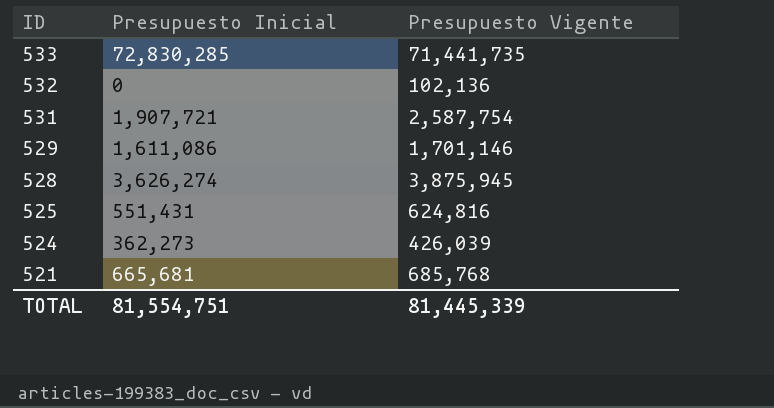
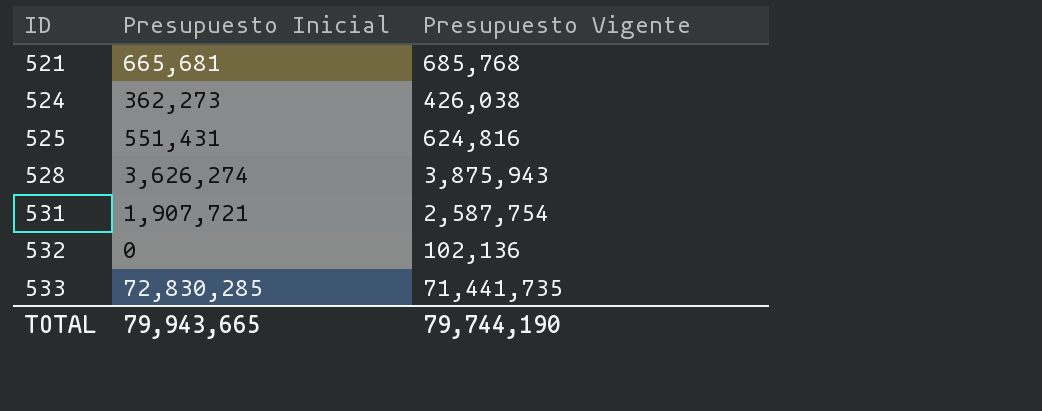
row order: ID descending -> ID ascending
row 529: 1,611,086 | 1,701,146 -> none
524 | Presupuesto Vigente: 426,039 -> 426,038
528 | Presupuesto Vigente: 3,875,945 -> 3,875,943
TOTAL | Presupuesto Inicial: 81,554,751 -> 79,943,665
TOTAL | Presupuesto Vigente: 81,445,339 -> 79,744,190

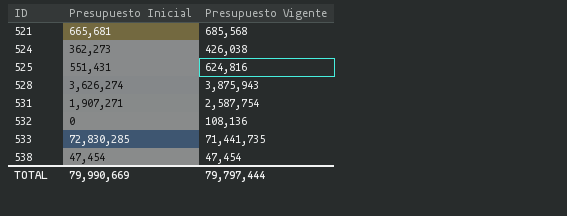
521 | Presupuesto Vigente: 685,768 -> 685,568
531 | Presupuesto Inicial: 1,907,721 -> 1,907,271
532 | Presupuesto Vigente: 102,136 -> 108,136
row 538: none -> 47,454 | 47,454
TOTAL | Presupuesto Inicial: 79,943,665 -> 79,990,669
TOTAL | Presupuesto Vigente: 79,744,190 -> 79,797,444

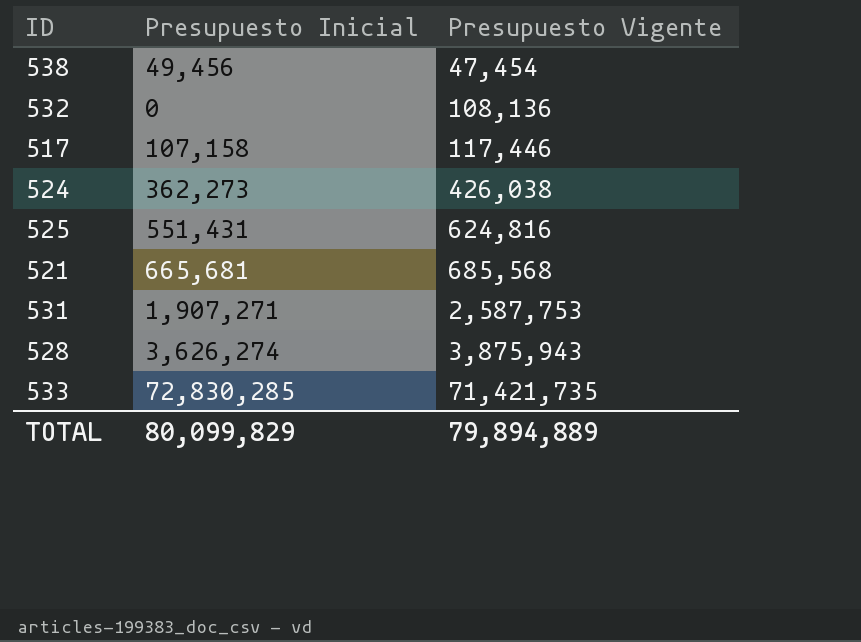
row order: ID ascending -> Presupuesto Vigente ascending
538 | Presupuesto Inicial: 47,454 -> 49,456
row 517: none -> 107,158 | 117,446
531 | Presupuesto Vigente: 2,587,754 -> 2,587,753
533 | Presupuesto Vigente: 71,441,735 -> 71,421,735
TOTAL | Presupuesto Inicial: 79,990,669 -> 80,099,829
TOTAL | Presupuesto Vigente: 79,797,444 -> 79,894,889

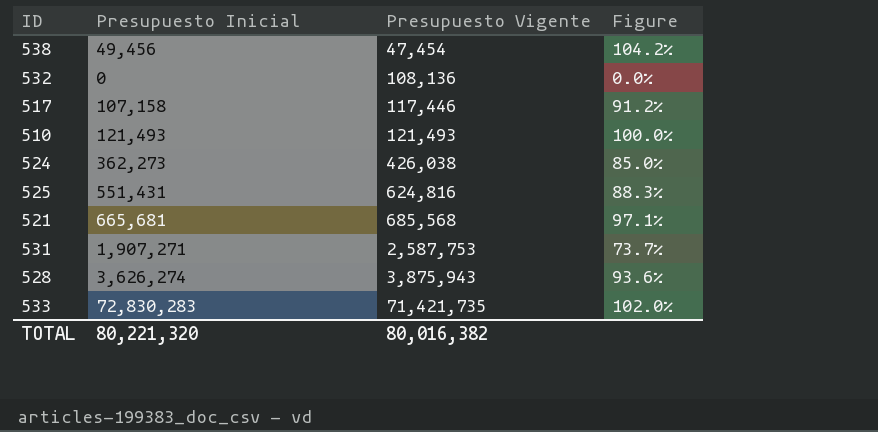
column Figure | formula: none -> [Presupuesto Inicial] / [Presupuesto Vigente]
row 510: none -> 121,493 | 121,493 | 100.0%
533 | Presupuesto Inicial: 72,830,285 -> 72,830,283
TOTAL | Presupuesto Inicial: 80,099,829 -> 80,221,320
TOTAL | Presupuesto Vigente: 79,894,889 -> 80,016,382

